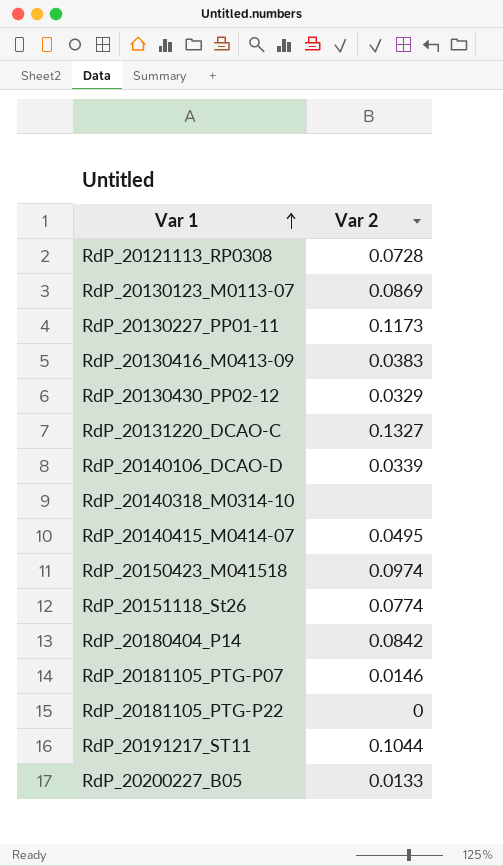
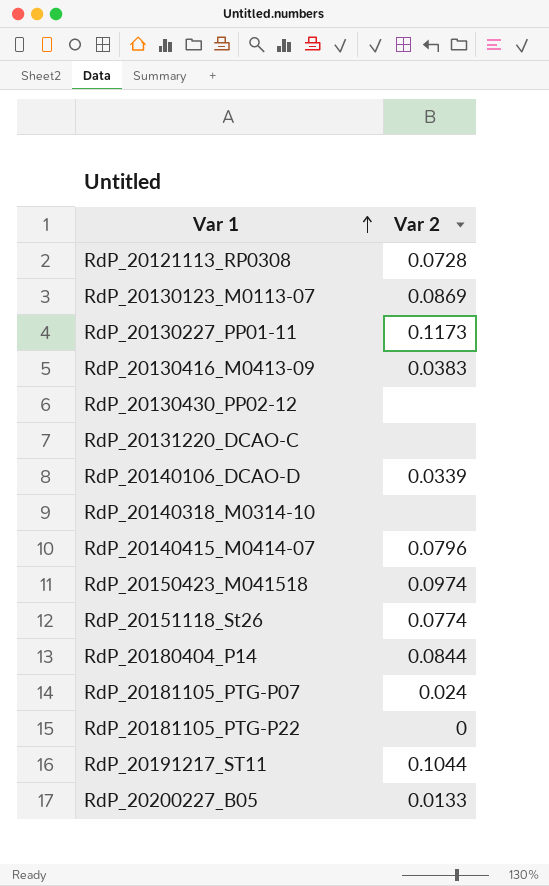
RdP_20130430_PP02-12 | Var 2: 0.0329 -> none
RdP_20131220_DCAO-C | Var 2: 0.1327 -> none
RdP_20140415_M0414-07 | Var 2: 0.0495 -> 0.0796
RdP_20180404_P14 | Var 2: 0.0842 -> 0.0844
RdP_20181105_PTG-P07 | Var 2: 0.0146 -> 0.024

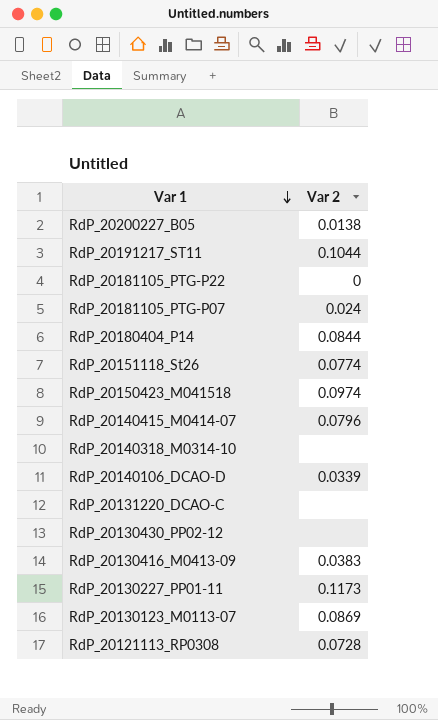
row order: Var 1 ascending -> Var 1 descending
RdP_20200227_B05 | Var 2: 0.0133 -> 0.0138

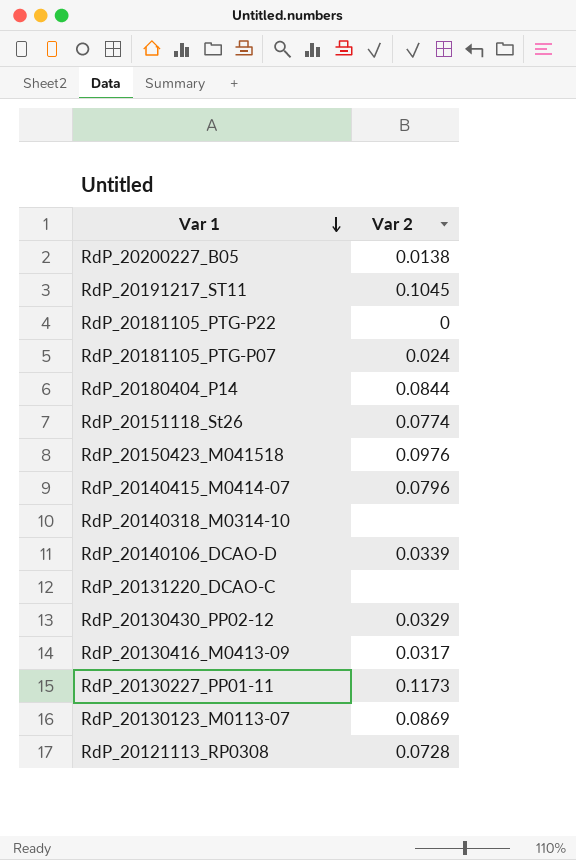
RdP_20191217_ST11 | Var 2: 0.1044 -> 0.1045
RdP_20150423_M041518 | Var 2: 0.0974 -> 0.0976
RdP_20130430_PP02-12 | Var 2: none -> 0.0329
RdP_20130416_M0413-09 | Var 2: 0.0383 -> 0.0317

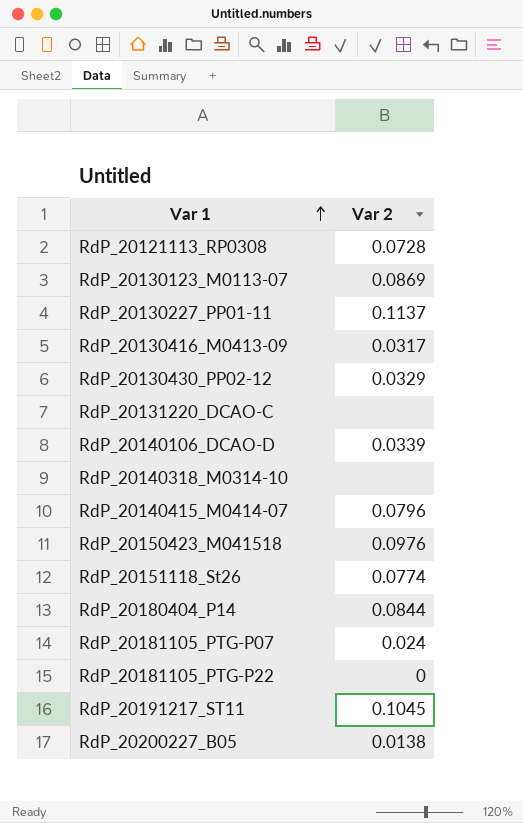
row order: Var 1 descending -> Var 1 ascending
RdP_20130227_PP01-11 | Var 2: 0.1173 -> 0.1137

